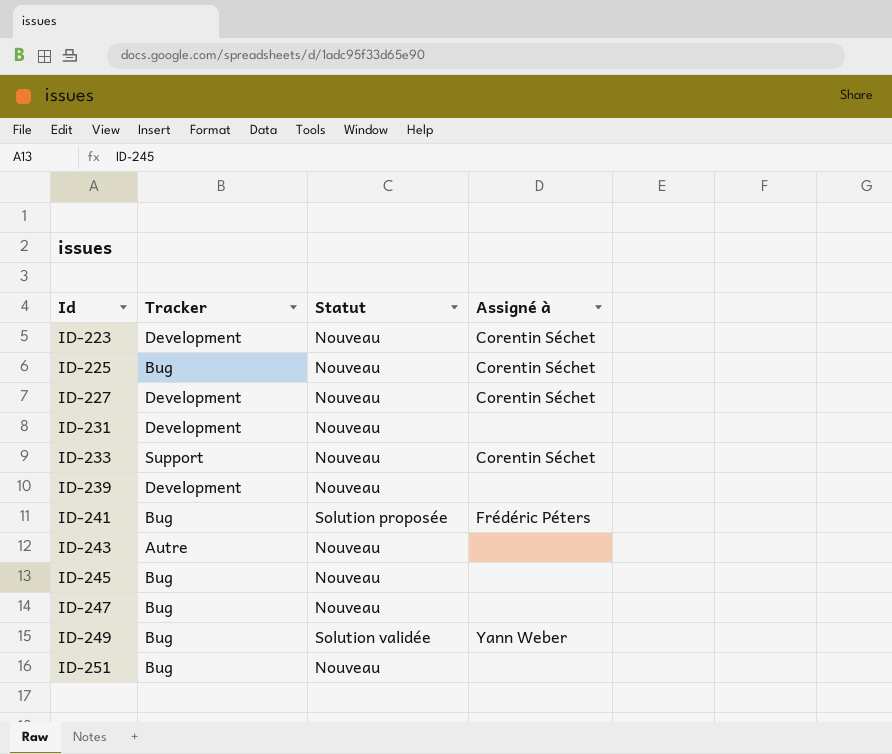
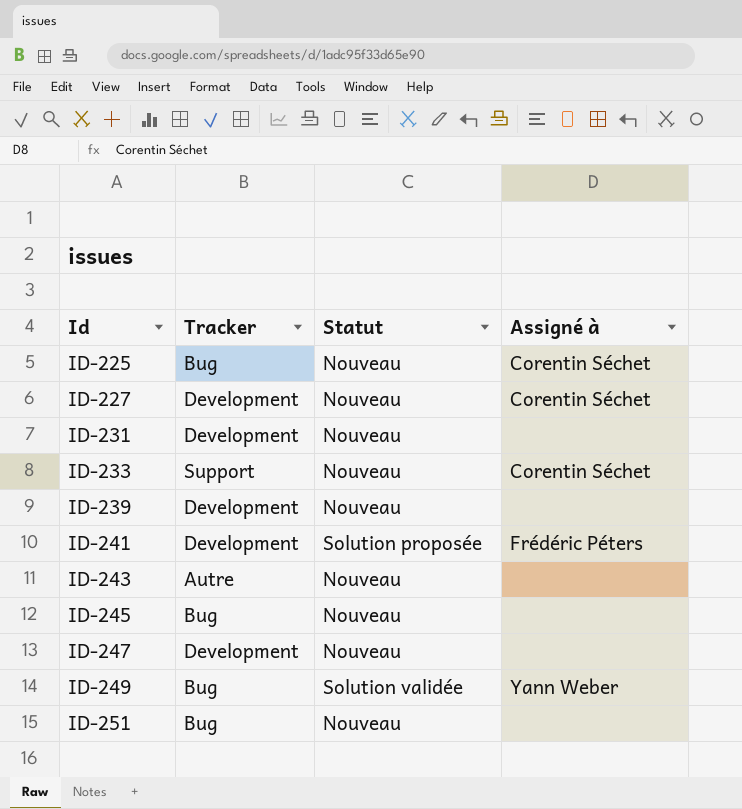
row ID-223: Development | Nouveau | Corentin Séchet -> none
ID-241 | Tracker: Bug -> Development
ID-247 | Tracker: Bug -> Development

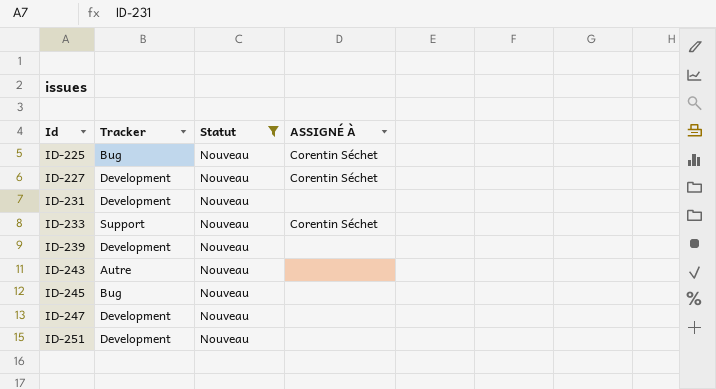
filter: none -> Statut = Nouveau
column name: Assigné à -> ASSIGNÉ À
ID-251 | Tracker: Bug -> Development

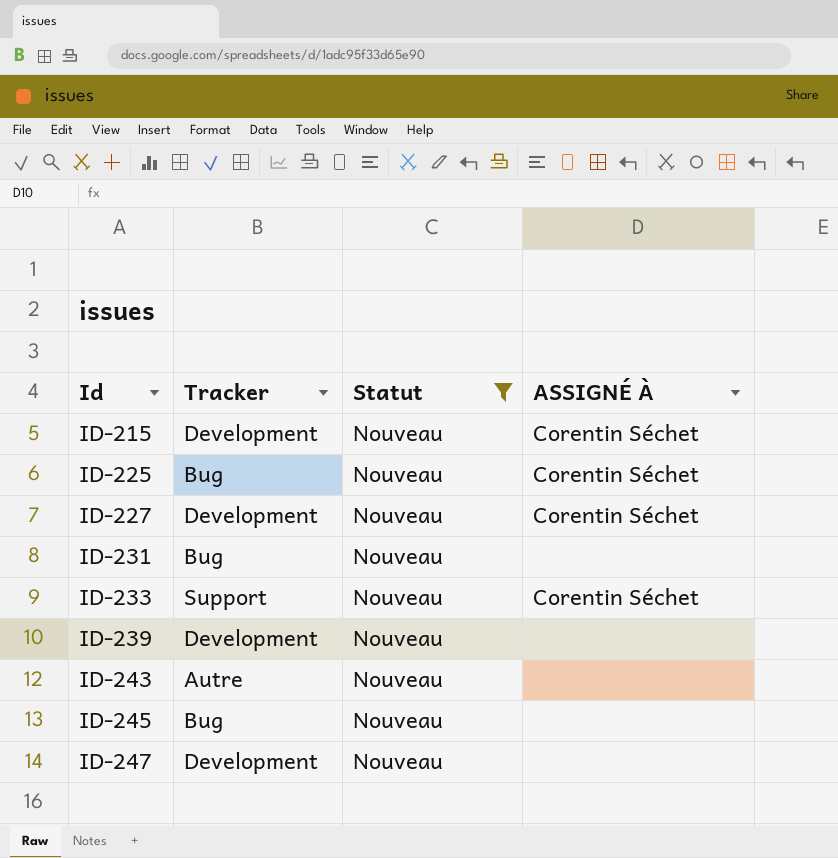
row ID-251: Development | Nouveau | none -> none
row ID-215: none -> Development | Nouveau | Corentin Séchet
ID-231 | Tracker: Development -> Bug

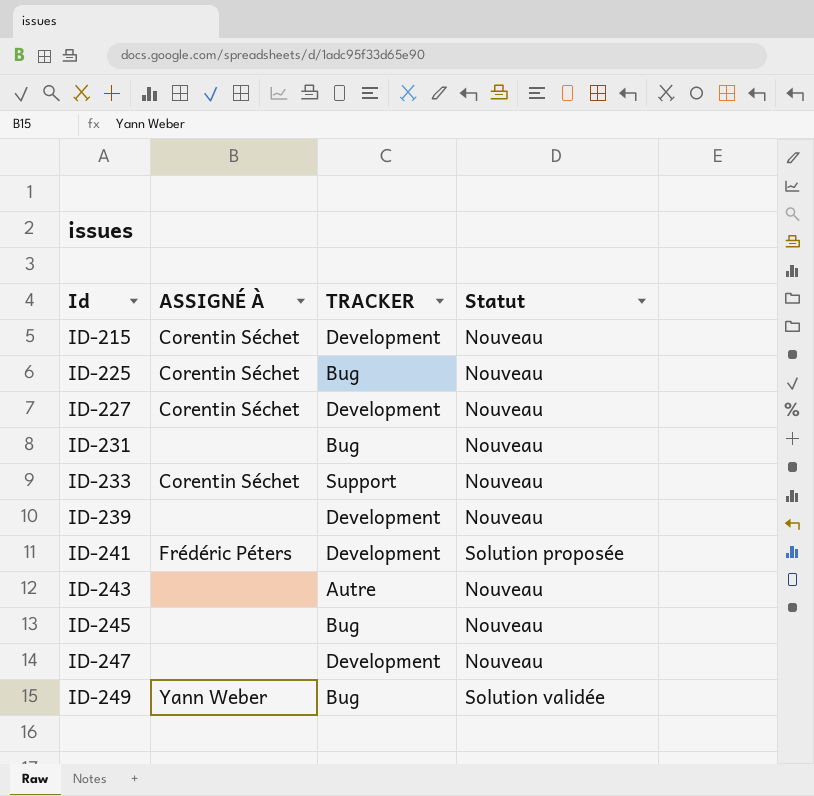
filter: Statut = Nouveau -> none
column ASSIGNÉ À | position: 4 -> 2
column name: Tracker -> TRACKER

